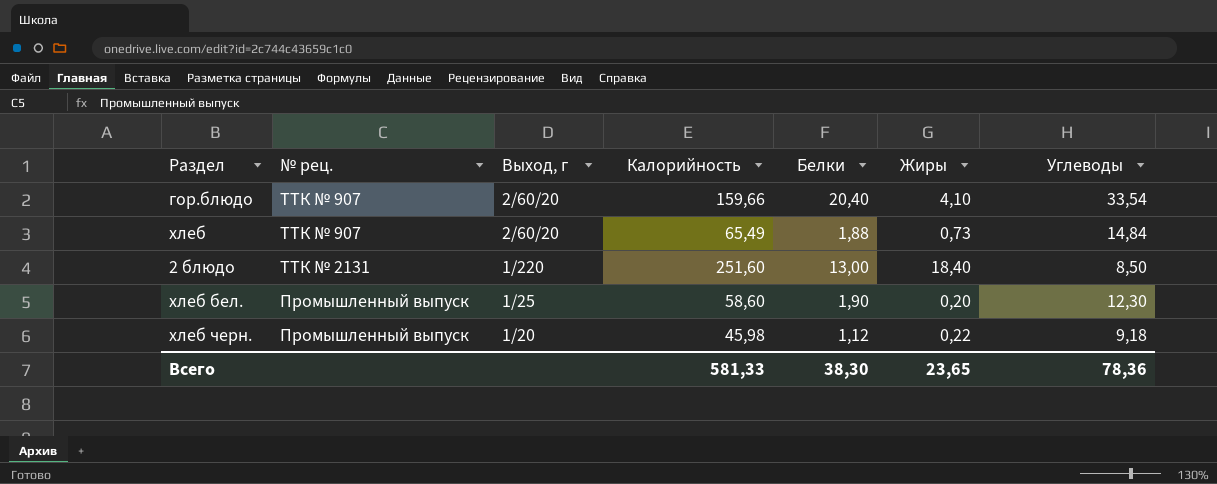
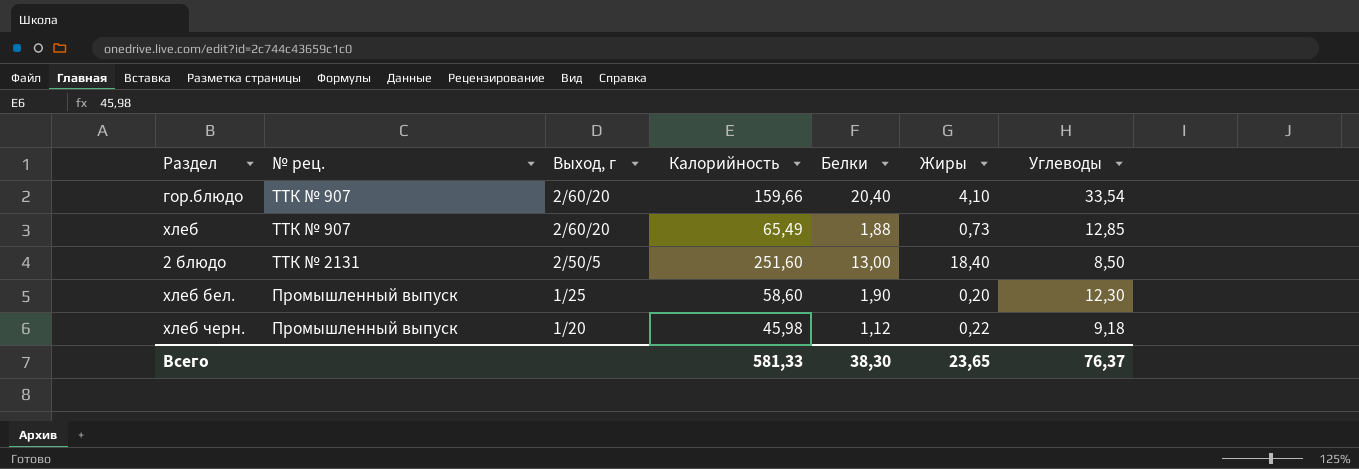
хлеб | Углеводы: 14,84 -> 12,85
2 блюдо | Выход, г: 1/220 -> 2/50/5
Всего | Углеводы: 78,36 -> 76,37

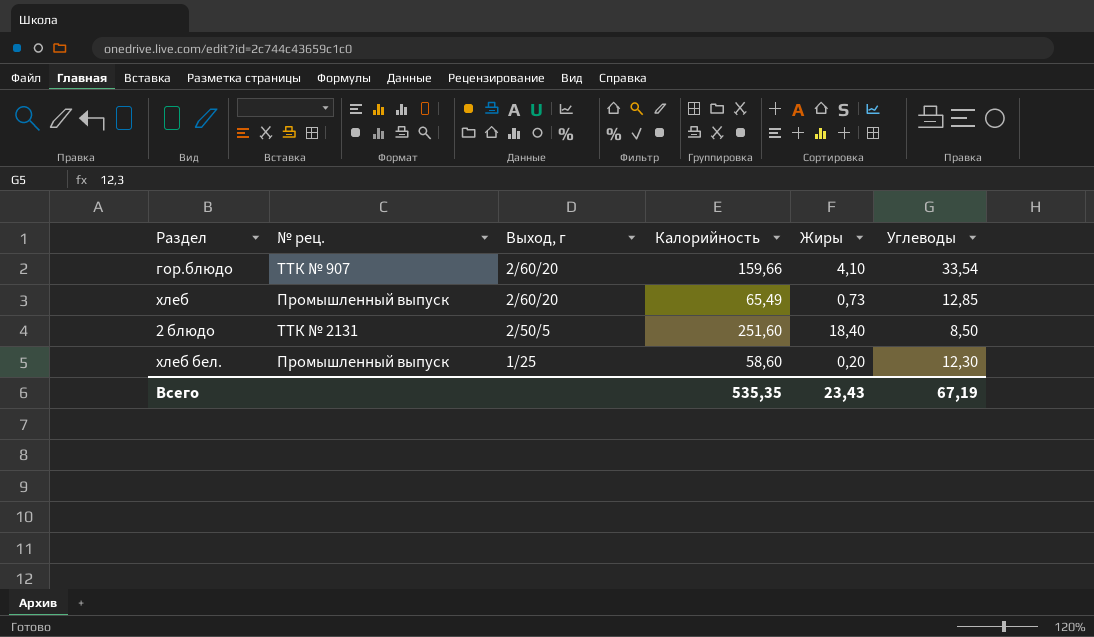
column Белки | position: 5 -> none
row хлеб черн.: Промышленный выпуск | 1/20 | 45,98 | 1,12 | 0,22 | 9,18 -> none
хлеб | № рец.: ТТК № 907 -> Промышленный выпуск
Всего | Калорийность: 581,33 -> 535,35
Всего | Жиры: 23,65 -> 23,43
Всего | Углеводы: 76,37 -> 67,19

